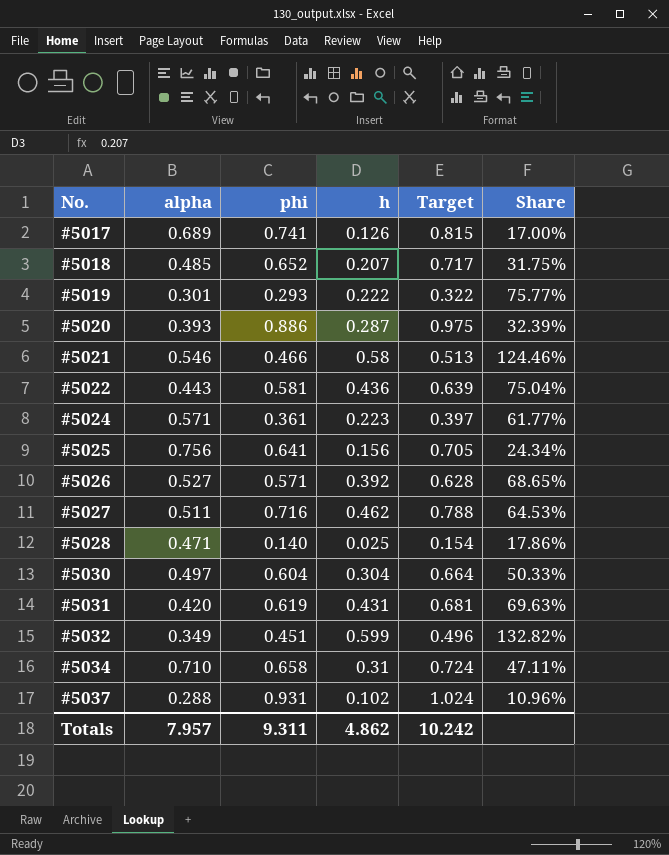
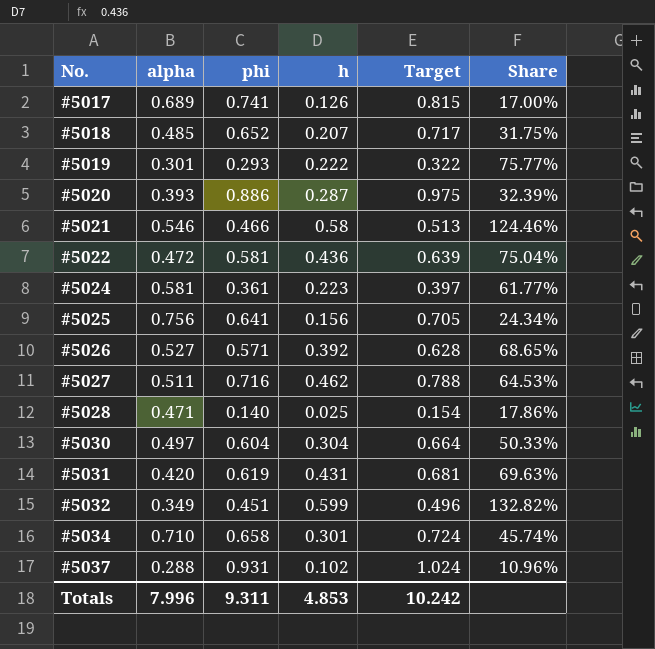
#5022 | alpha: 0.443 -> 0.472
#5024 | alpha: 0.571 -> 0.581
#5034 | h: 0.31 -> 0.301
#5034 | Share: 47.11% -> 45.74%
Totals | alpha: 7.957 -> 7.996
Totals | h: 4.862 -> 4.853

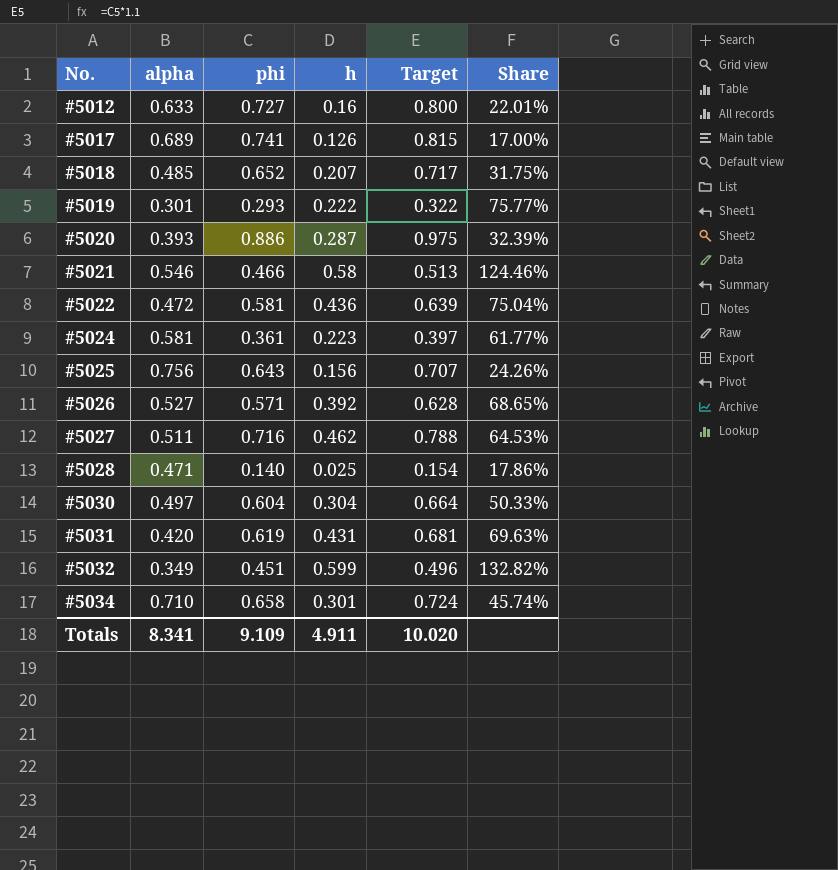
row #5037: 0.288 | 0.931 | 0.102 | 1.024 | 10.96% -> none
row #5012: none -> 0.633 | 0.727 | 0.16 | 0.800 | 22.01%
#5025 | phi: 0.641 -> 0.643
#5025 | Target: 0.705 -> 0.707
#5025 | Share: 24.34% -> 24.26%
Totals | alpha: 7.996 -> 8.341
Totals | phi: 9.311 -> 9.109
Totals | h: 4.853 -> 4.911
Totals | Target: 10.242 -> 10.020

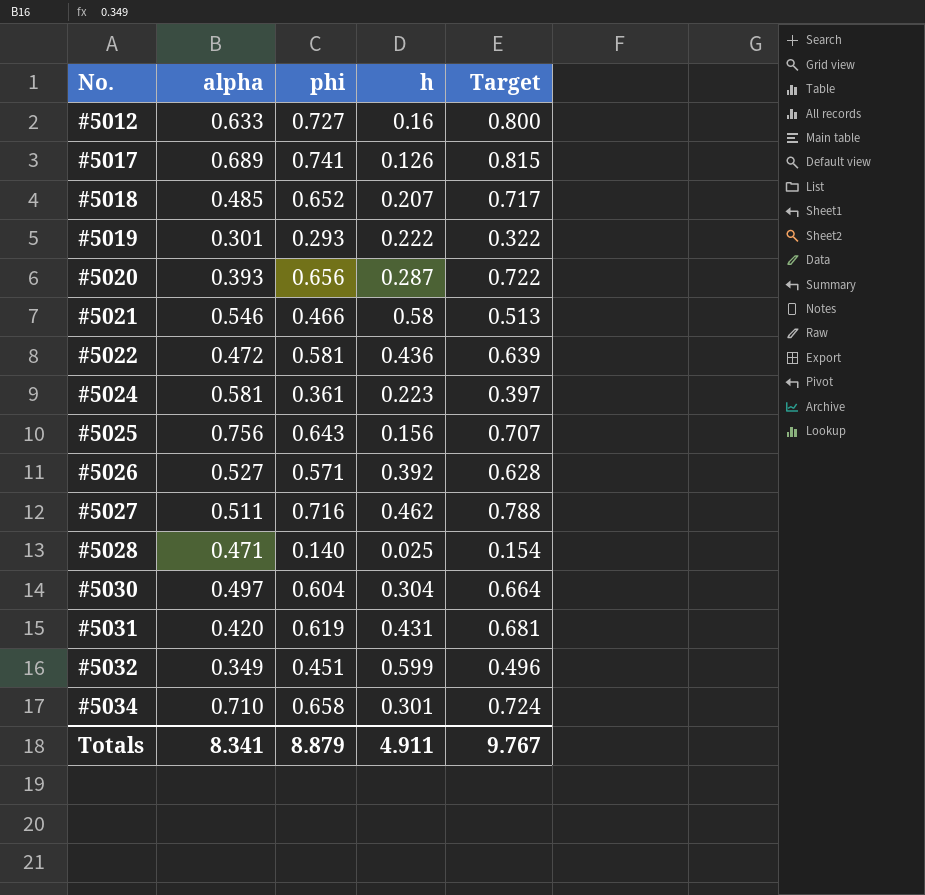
column Share | formula: [h] / [phi] -> none
#5020 | phi: 0.886 -> 0.656
#5020 | Target: 0.975 -> 0.722
Totals | phi: 9.109 -> 8.879
Totals | Target: 10.020 -> 9.767

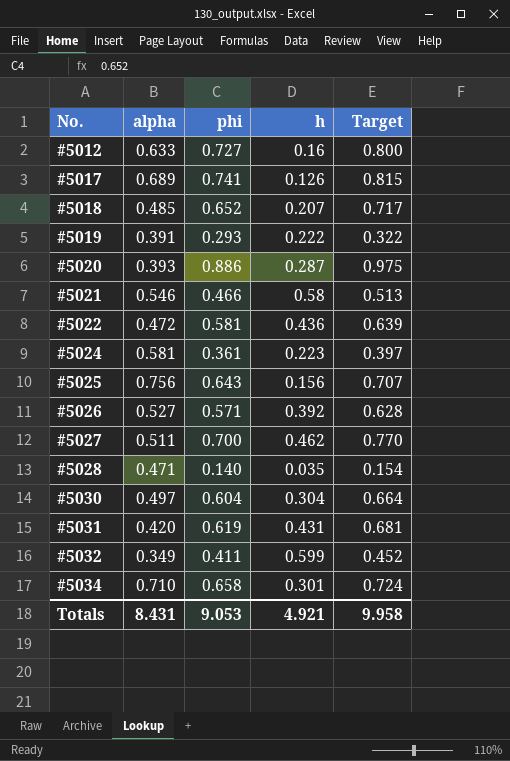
#5019 | alpha: 0.301 -> 0.391
#5020 | phi: 0.656 -> 0.886
#5020 | Target: 0.722 -> 0.975
#5027 | phi: 0.716 -> 0.700
#5027 | Target: 0.788 -> 0.770
#5028 | h: 0.025 -> 0.035
#5032 | phi: 0.451 -> 0.411
#5032 | Target: 0.496 -> 0.452
Totals | alpha: 8.341 -> 8.431
Totals | phi: 8.879 -> 9.053
Totals | h: 4.911 -> 4.921
Totals | Target: 9.767 -> 9.958

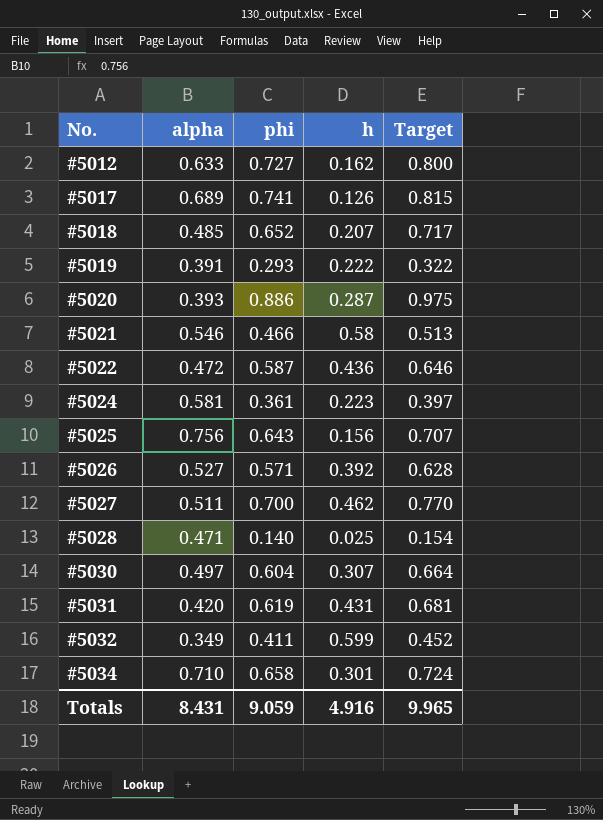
#5012 | h: 0.16 -> 0.162
#5022 | phi: 0.581 -> 0.587
#5022 | Target: 0.639 -> 0.646
#5028 | h: 0.035 -> 0.025
#5030 | h: 0.304 -> 0.307
Totals | phi: 9.053 -> 9.059
Totals | h: 4.921 -> 4.916
Totals | Target: 9.958 -> 9.965

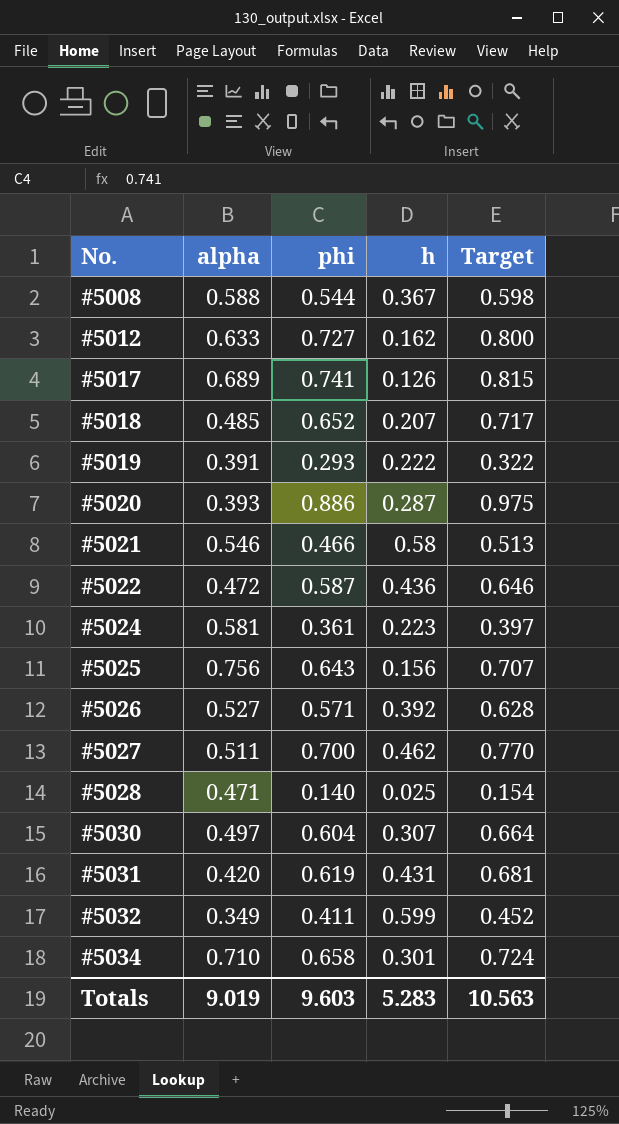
row #5008: none -> 0.588 | 0.544 | 0.367 | 0.598
Totals | alpha: 8.431 -> 9.019
Totals | phi: 9.059 -> 9.603
Totals | h: 4.916 -> 5.283
Totals | Target: 9.965 -> 10.563

